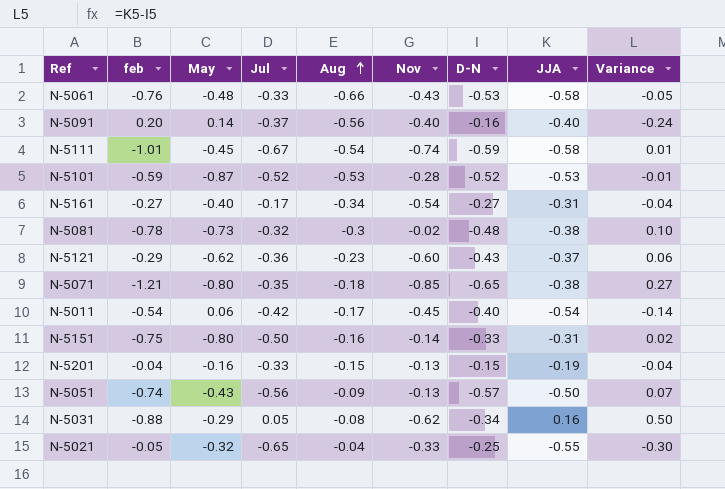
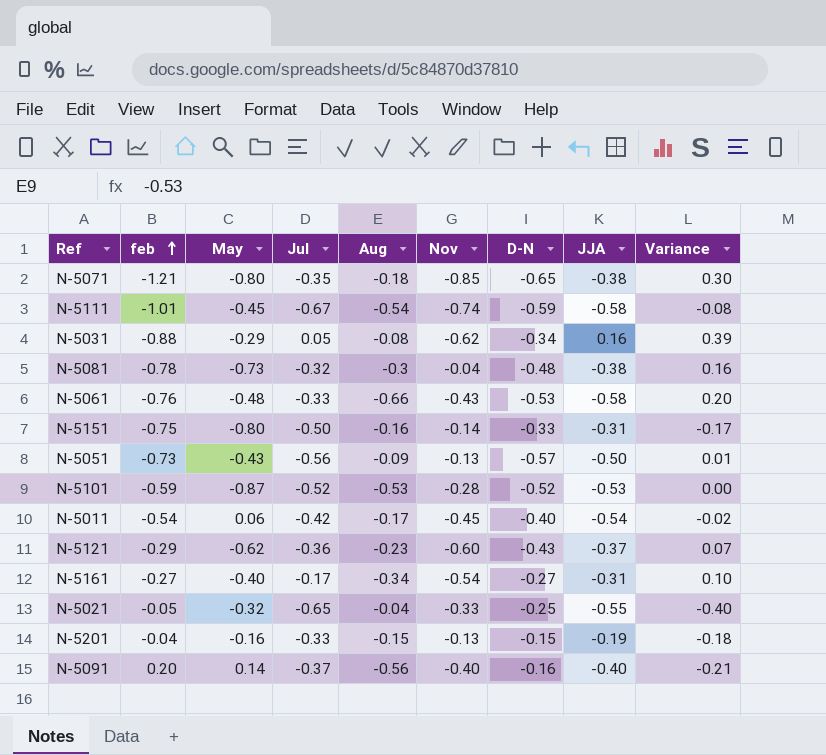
row order: Aug ascending -> feb ascending
column Variance | formula: [JJA] - [D-N] -> [Jul] - [D-N]
N-5081 | Nov: -0.02 -> -0.04
N-5051 | feb: -0.74 -> -0.73

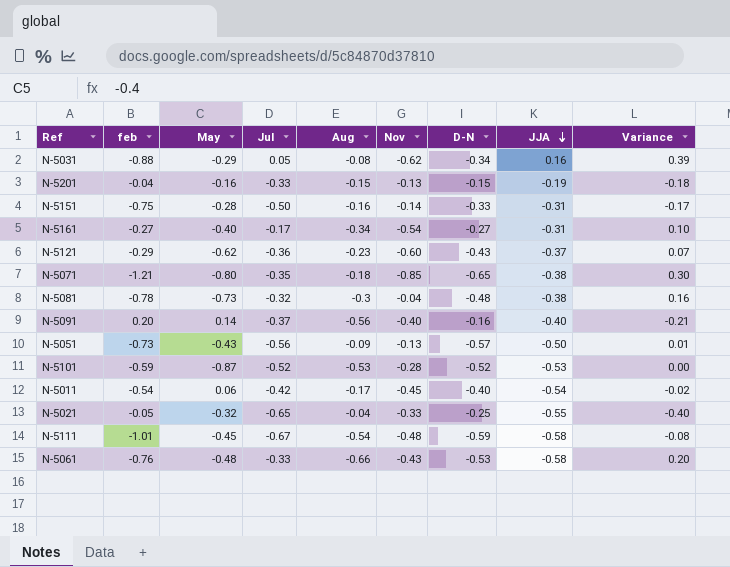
row order: feb ascending -> JJA descending
N-5151 | May: -0.80 -> -0.28
N-5111 | Nov: -0.74 -> -0.48

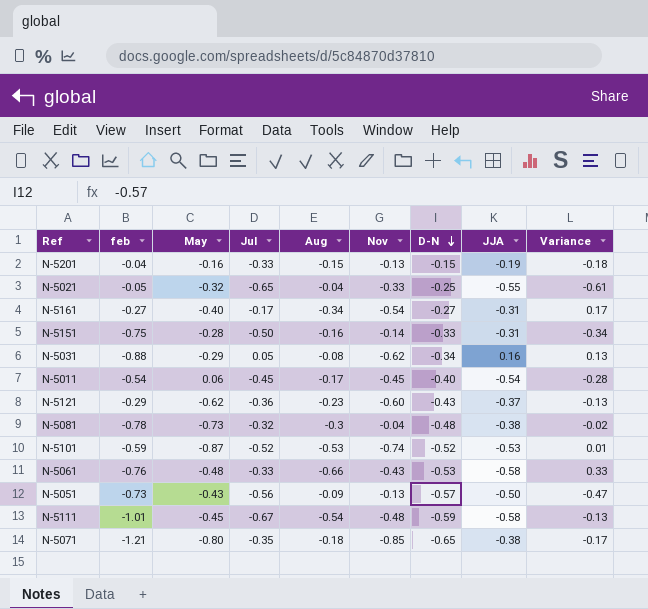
row order: JJA descending -> D-N descending
column Variance | formula: [Jul] - [D-N] -> [Jul] - [Aug]
row N-5091: 0.20 | 0.14 | -0.37 | -0.56 | -0.40 | -0.16 | -0.40 | -0.21 -> none
N-5011 | Jul: -0.42 -> -0.45
N-5101 | Nov: -0.28 -> -0.74

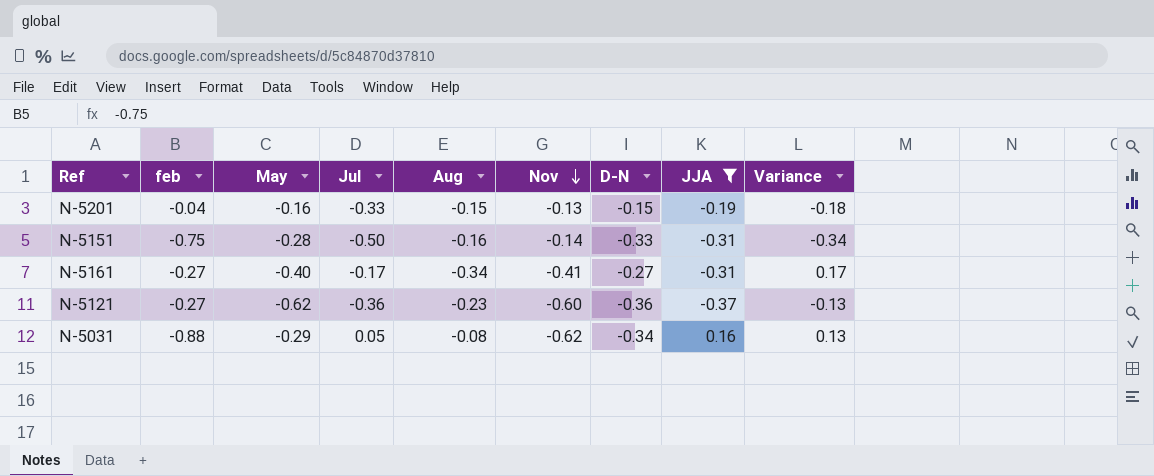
filter: none -> JJA >= -0.37
row order: D-N descending -> Nov descending
N-5161 | Nov: -0.54 -> -0.41
N-5121 | feb: -0.29 -> -0.27
N-5121 | D-N: -0.43 -> -0.36

